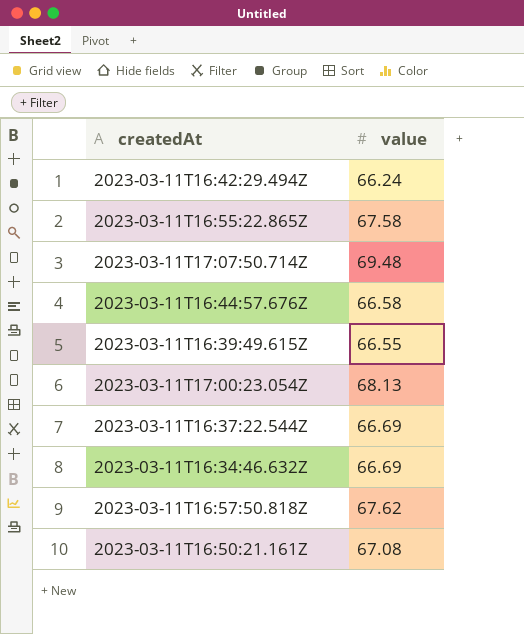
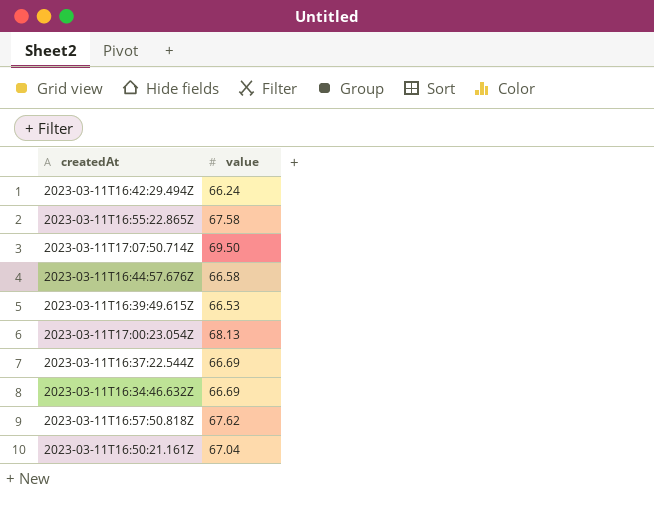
2023-03-11T17:07:50.714Z | value: 69.48 -> 69.50
2023-03-11T16:39:49.615Z | value: 66.55 -> 66.53
2023-03-11T16:50:21.161Z | value: 67.08 -> 67.04

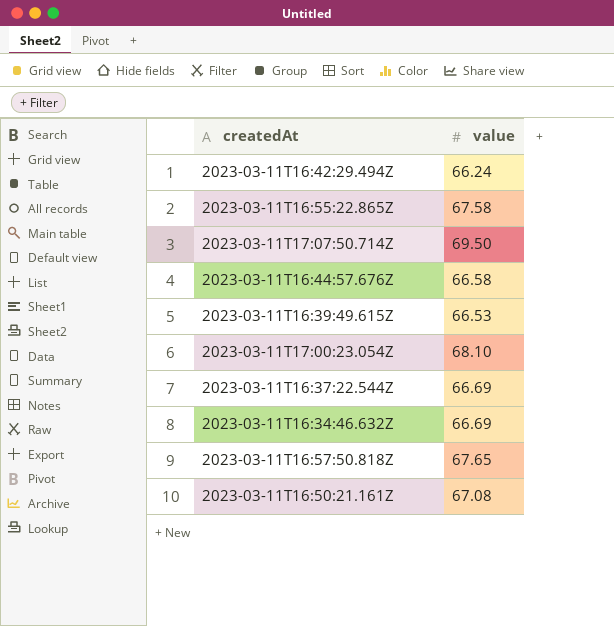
2023-03-11T17:00:23.054Z | value: 68.13 -> 68.10
2023-03-11T16:57:50.818Z | value: 67.62 -> 67.65
2023-03-11T16:50:21.161Z | value: 67.04 -> 67.08

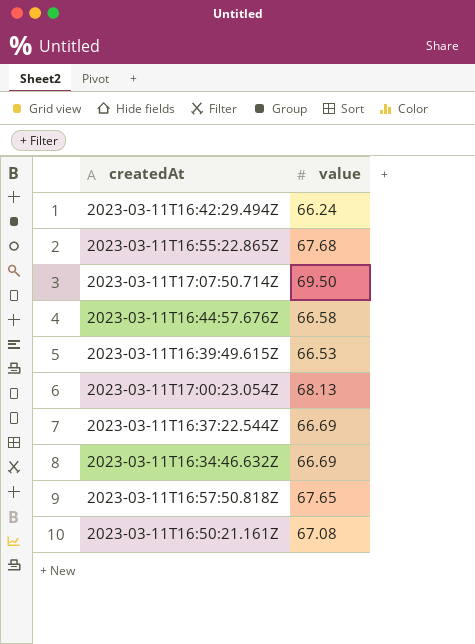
2023-03-11T16:55:22.865Z | value: 67.58 -> 67.68
2023-03-11T17:00:23.054Z | value: 68.10 -> 68.13

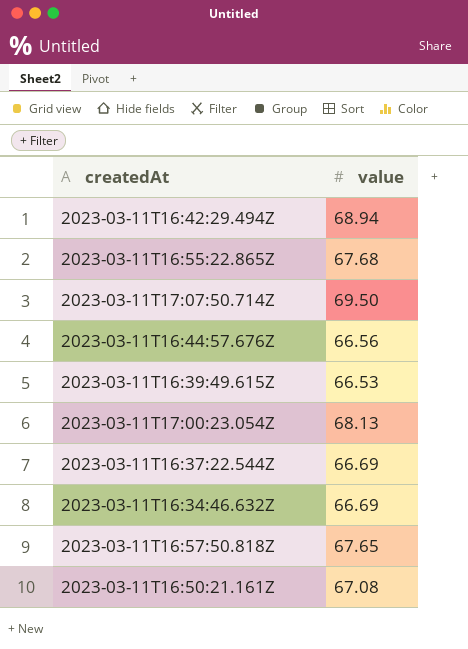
2023-03-11T16:42:29.494Z | value: 66.24 -> 68.94
2023-03-11T16:44:57.676Z | value: 66.58 -> 66.56

